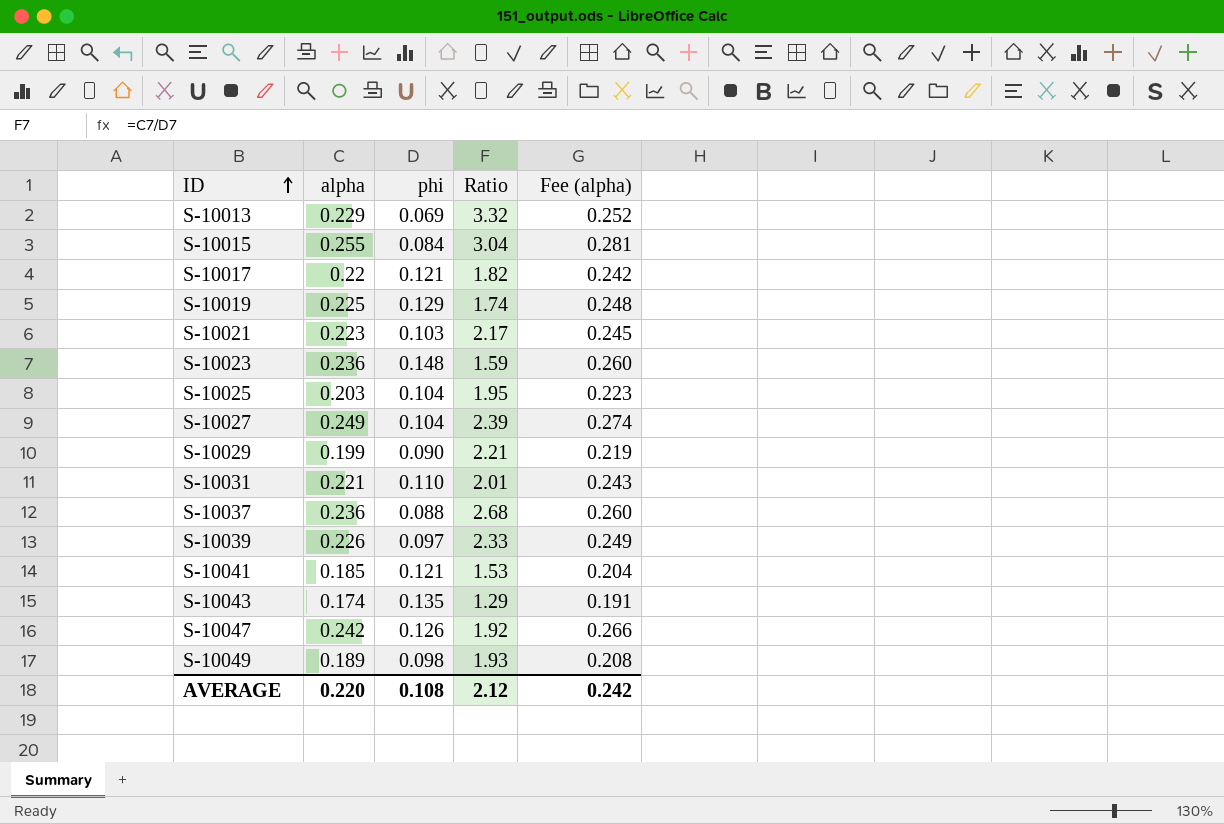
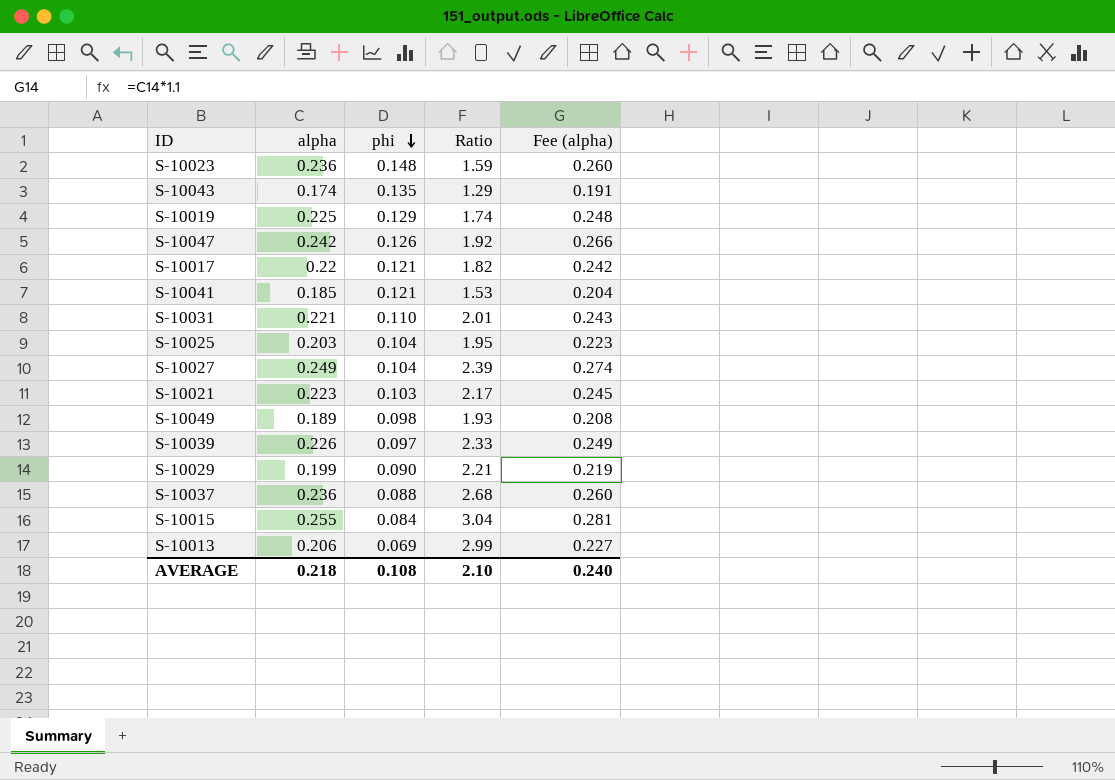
row order: ID ascending -> phi descending
S-10013 | alpha: 0.229 -> 0.206
S-10013 | Ratio: 3.32 -> 2.99
S-10013 | Fee (alpha): 0.252 -> 0.227
AVERAGE | alpha: 0.220 -> 0.218
AVERAGE | Ratio: 2.12 -> 2.10
AVERAGE | Fee (alpha): 0.242 -> 0.240

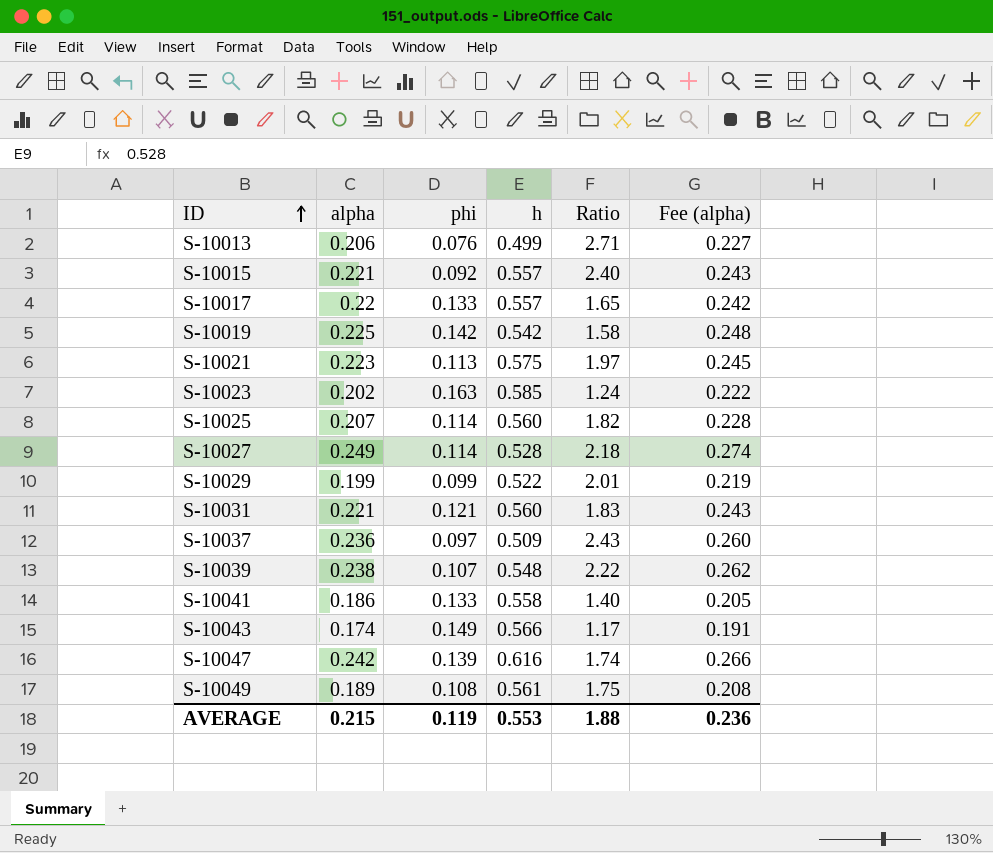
row order: phi descending -> ID ascending
column h | position: none -> 4
S-10013 | phi: 0.069 -> 0.076
S-10013 | Ratio: 2.99 -> 2.71
S-10015 | alpha: 0.255 -> 0.221
S-10015 | phi: 0.084 -> 0.092
S-10015 | Ratio: 3.04 -> 2.40
S-10015 | Fee (alpha): 0.281 -> 0.243
S-10017 | phi: 0.121 -> 0.133
S-10017 | Ratio: 1.82 -> 1.65
S-10019 | phi: 0.129 -> 0.142
S-10019 | Ratio: 1.74 -> 1.58
S-10021 | phi: 0.103 -> 0.113
S-10021 | Ratio: 2.17 -> 1.97
S-10023 | alpha: 0.236 -> 0.202
S-10023 | phi: 0.148 -> 0.163
S-10023 | Ratio: 1.59 -> 1.24
S-10023 | Fee (alpha): 0.260 -> 0.222
S-10025 | alpha: 0.203 -> 0.207
S-10025 | phi: 0.104 -> 0.114
S-10025 | Ratio: 1.95 -> 1.82
S-10025 | Fee (alpha): 0.223 -> 0.228
S-10027 | phi: 0.104 -> 0.114
S-10027 | Ratio: 2.39 -> 2.18
S-10029 | phi: 0.090 -> 0.099
S-10029 | Ratio: 2.21 -> 2.01
S-10031 | phi: 0.110 -> 0.121
S-10031 | Ratio: 2.01 -> 1.83
S-10037 | phi: 0.088 -> 0.097
S-10037 | Ratio: 2.68 -> 2.43
S-10039 | alpha: 0.226 -> 0.238
S-10039 | phi: 0.097 -> 0.107
S-10039 | Ratio: 2.33 -> 2.22
S-10039 | Fee (alpha): 0.249 -> 0.262
S-10041 | alpha: 0.185 -> 0.186
S-10041 | phi: 0.121 -> 0.133
S-10041 | Ratio: 1.53 -> 1.40
S-10041 | Fee (alpha): 0.204 -> 0.205
S-10043 | phi: 0.135 -> 0.149
S-10043 | Ratio: 1.29 -> 1.17
S-10047 | phi: 0.126 -> 0.139
S-10047 | Ratio: 1.92 -> 1.74
S-10049 | phi: 0.098 -> 0.108
S-10049 | Ratio: 1.93 -> 1.75
AVERAGE | alpha: 0.218 -> 0.215
AVERAGE | phi: 0.108 -> 0.119
AVERAGE | Ratio: 2.10 -> 1.88
AVERAGE | Fee (alpha): 0.240 -> 0.236

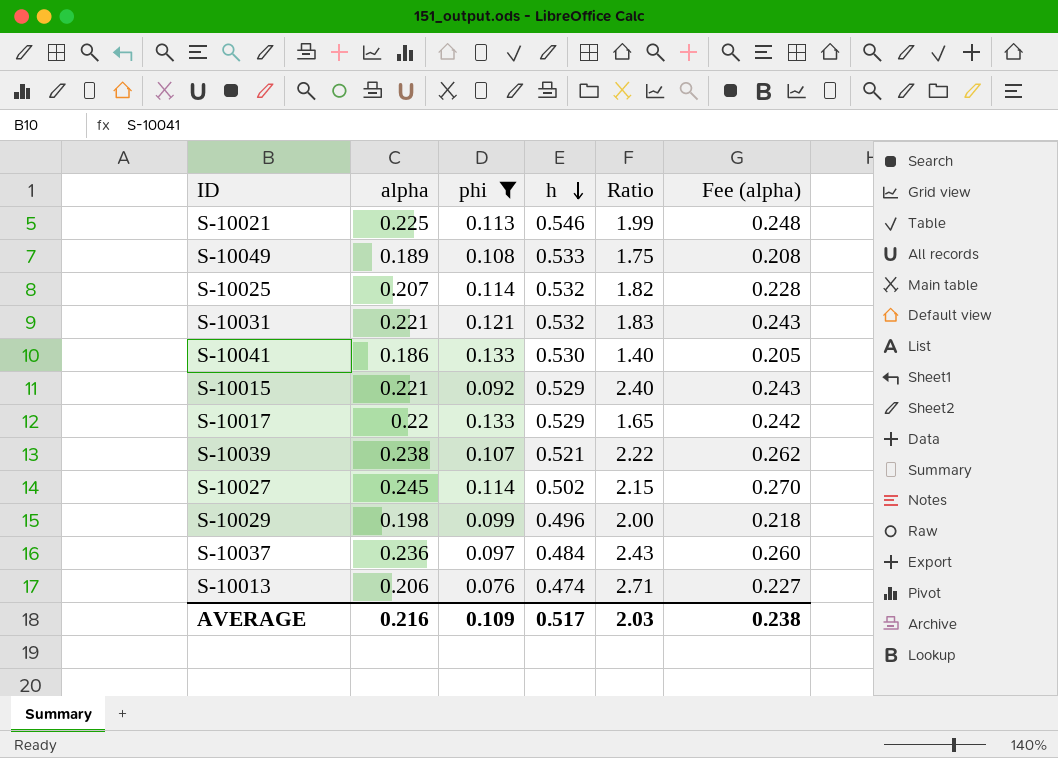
filter: none -> phi <= 0.133
row order: ID ascending -> h descending
S-10021 | alpha: 0.223 -> 0.225
S-10021 | h: 0.575 -> 0.546
S-10021 | Ratio: 1.97 -> 1.99
S-10021 | Fee (alpha): 0.245 -> 0.248
S-10049 | h: 0.561 -> 0.533
S-10025 | h: 0.560 -> 0.532
S-10031 | h: 0.560 -> 0.532
S-10041 | h: 0.558 -> 0.530
S-10015 | h: 0.557 -> 0.529
S-10017 | h: 0.557 -> 0.529
S-10039 | h: 0.548 -> 0.521
S-10027 | alpha: 0.249 -> 0.245
S-10027 | h: 0.528 -> 0.502
S-10027 | Ratio: 2.18 -> 2.15
S-10027 | Fee (alpha): 0.274 -> 0.270
S-10029 | alpha: 0.199 -> 0.198
S-10029 | h: 0.522 -> 0.496
S-10029 | Ratio: 2.01 -> 2.00
S-10029 | Fee (alpha): 0.219 -> 0.218
S-10037 | h: 0.509 -> 0.484
S-10013 | h: 0.499 -> 0.474
AVERAGE | alpha: 0.215 -> 0.216
AVERAGE | phi: 0.119 -> 0.109
AVERAGE | h: 0.553 -> 0.517
AVERAGE | Ratio: 1.88 -> 2.03
AVERAGE | Fee (alpha): 0.236 -> 0.238

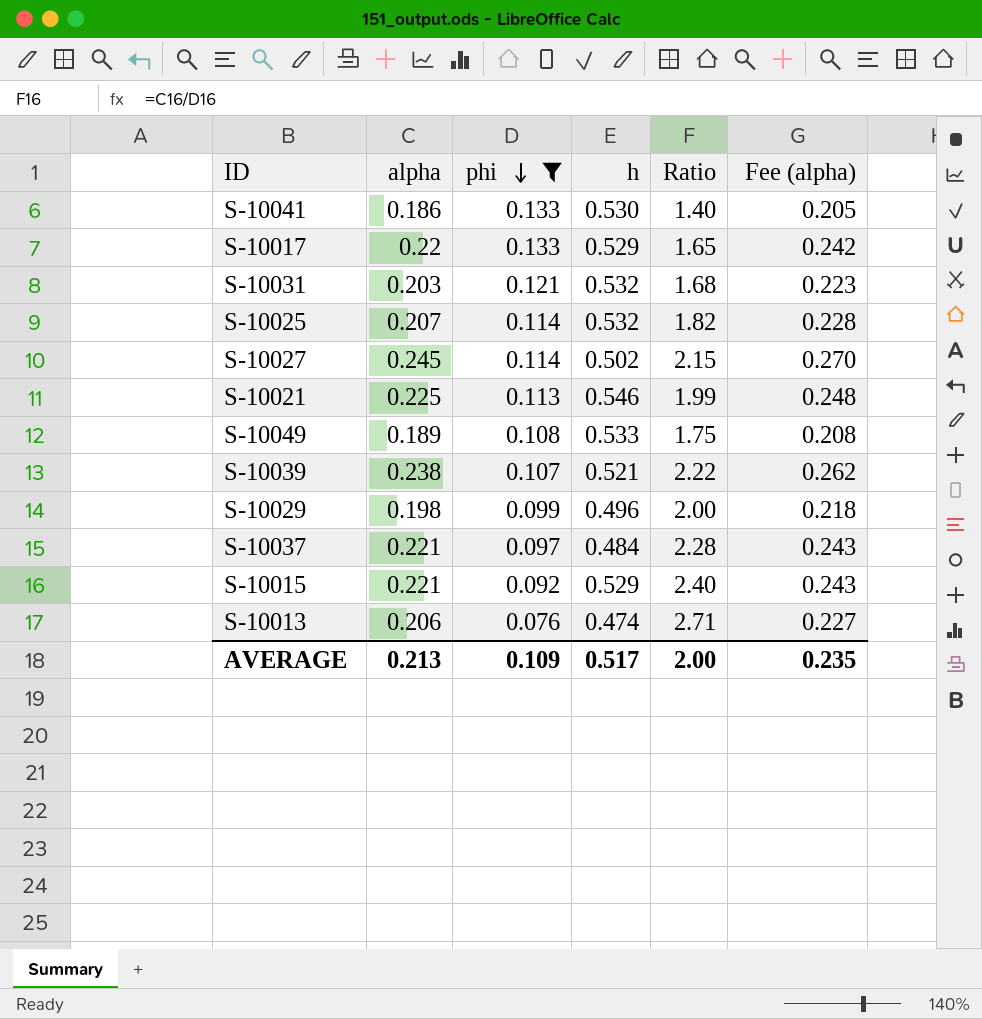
row order: h descending -> phi descending
S-10031 | alpha: 0.221 -> 0.203
S-10031 | Ratio: 1.83 -> 1.68
S-10031 | Fee (alpha): 0.243 -> 0.223
S-10037 | alpha: 0.236 -> 0.221
S-10037 | Ratio: 2.43 -> 2.28
S-10037 | Fee (alpha): 0.260 -> 0.243
AVERAGE | alpha: 0.216 -> 0.213
AVERAGE | Ratio: 2.03 -> 2.00
AVERAGE | Fee (alpha): 0.238 -> 0.235

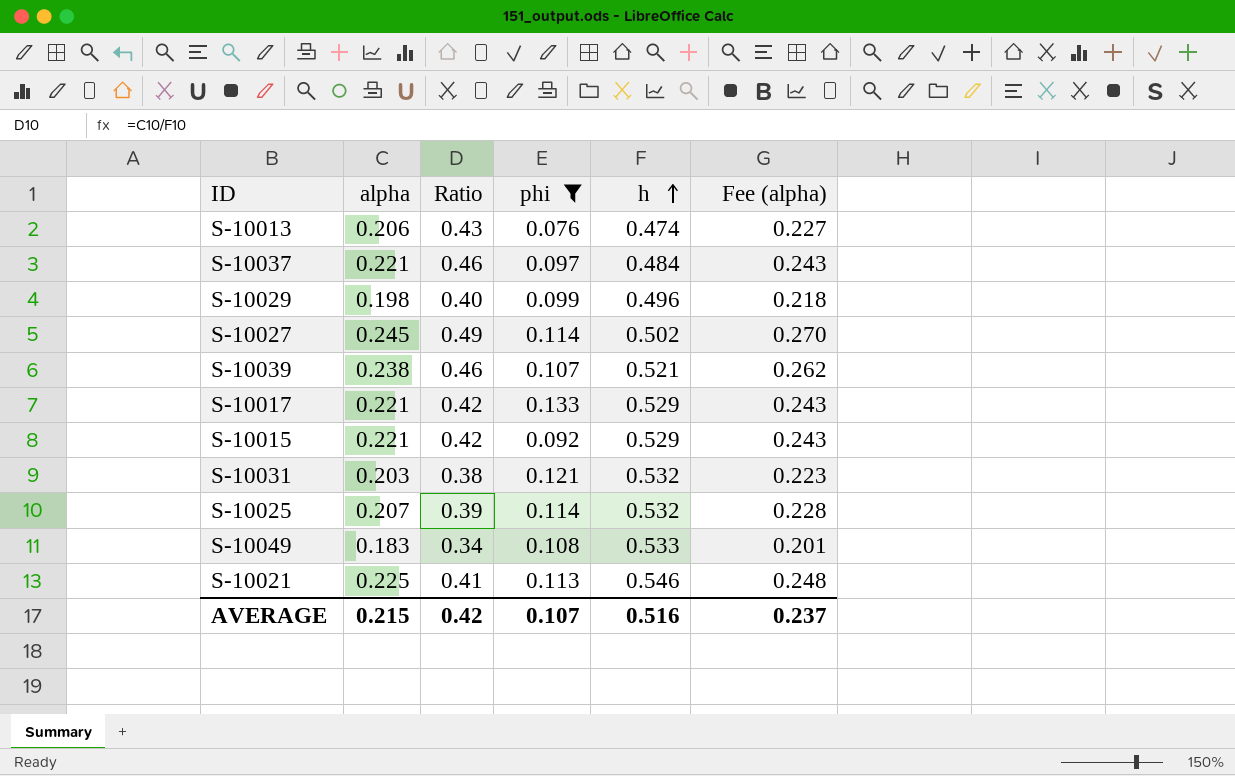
row order: phi descending -> h ascending
column Ratio | formula: [alpha] / [phi] -> [alpha] / [h]
column Ratio | position: 5 -> 3
row S-10041: 0.186 | 0.133 | 0.530 | 1.40 | 0.205 -> none
S-10017 | alpha: 0.22 -> 0.221
S-10017 | Fee (alpha): 0.242 -> 0.243
S-10049 | alpha: 0.189 -> 0.183
S-10049 | Fee (alpha): 0.208 -> 0.201
AVERAGE | alpha: 0.213 -> 0.215
AVERAGE | Ratio: 2.00 -> 0.42
AVERAGE | phi: 0.109 -> 0.107
AVERAGE | h: 0.517 -> 0.516
AVERAGE | Fee (alpha): 0.235 -> 0.237

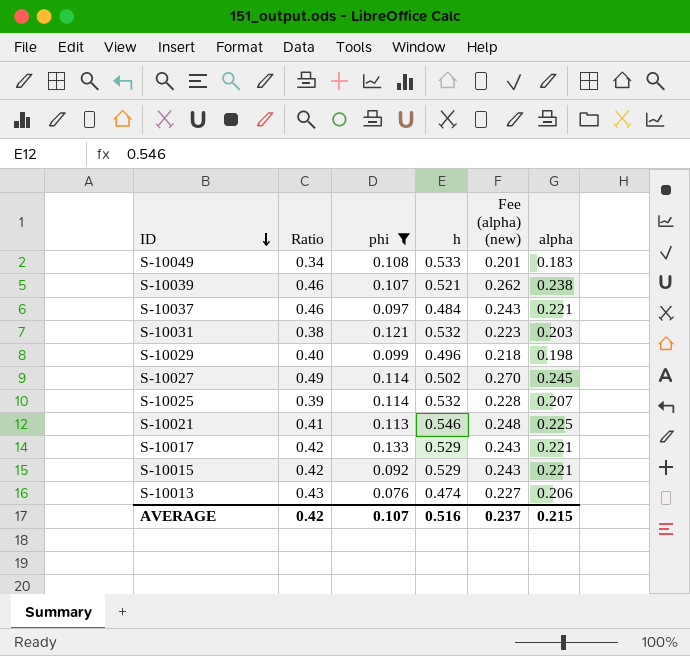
row order: h ascending -> ID descending
column name: Fee (alpha) -> Fee (alpha) (new)
column alpha | position: 2 -> 6

